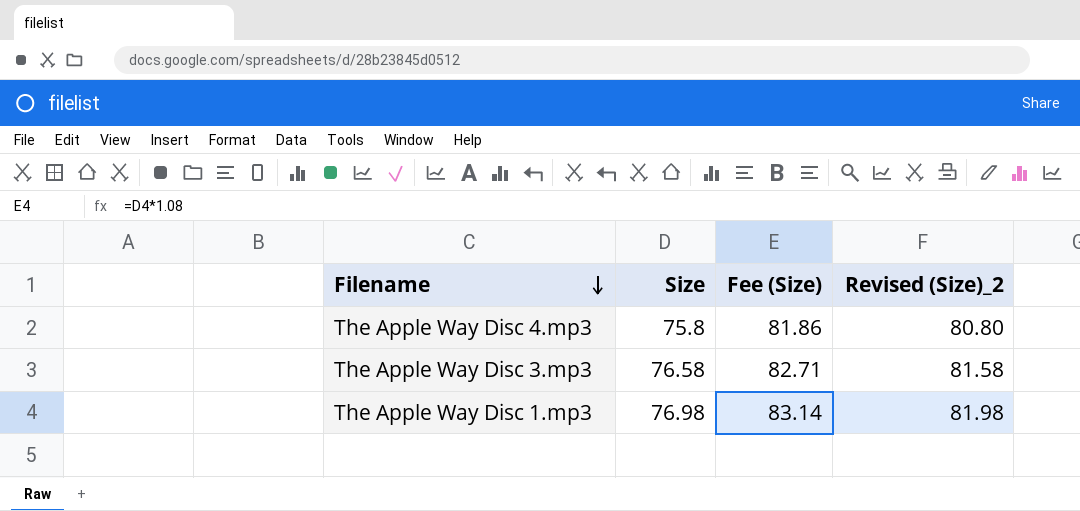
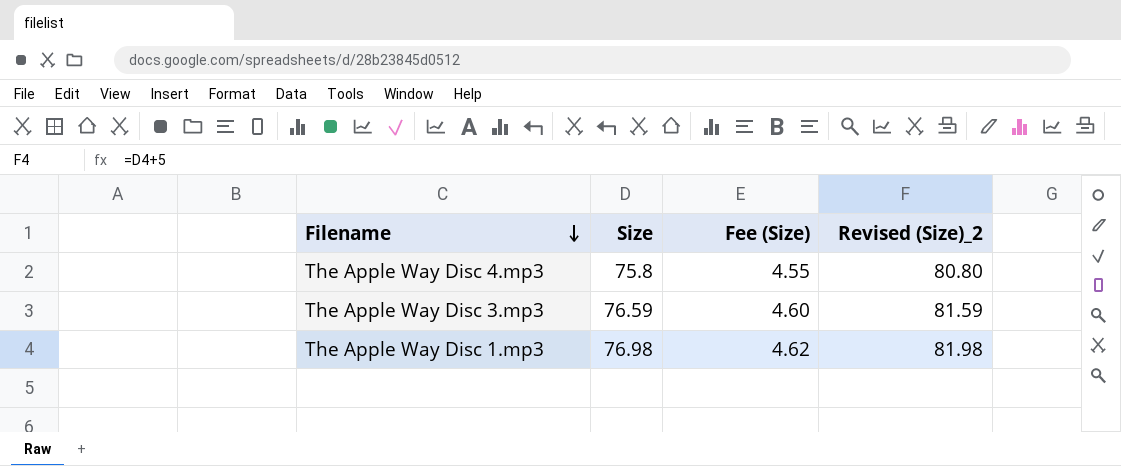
column Fee (Size) | formula: [Size] * 1.08 -> [Size] * 0.06
The Apple Way Disc 3.mp3 | Size: 76.58 -> 76.59
The Apple Way Disc 3.mp3 | Revised (Size)_2: 81.58 -> 81.59

